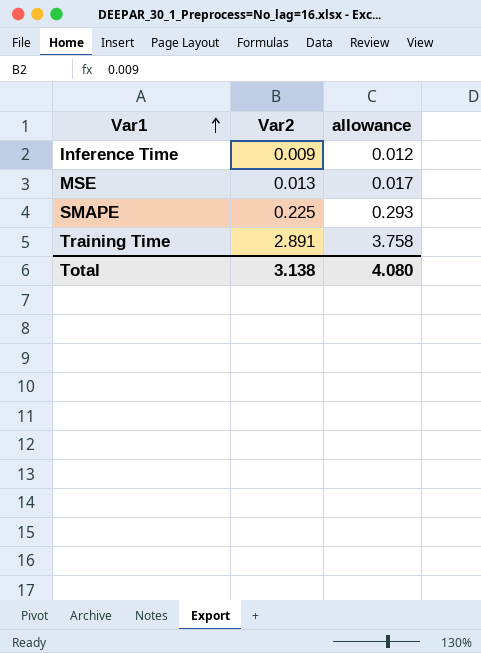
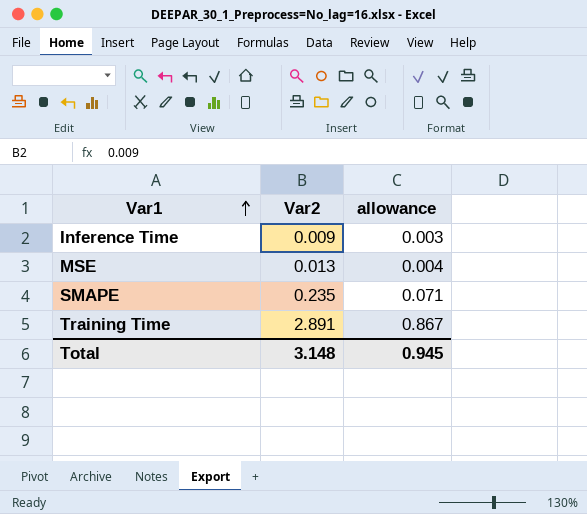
column allowance | formula: [Var2] * 1.3 -> [Var2] * 0.3
SMAPE | Var2: 0.225 -> 0.235
Total | Var2: 3.138 -> 3.148
Total | allowance: 4.080 -> 0.945

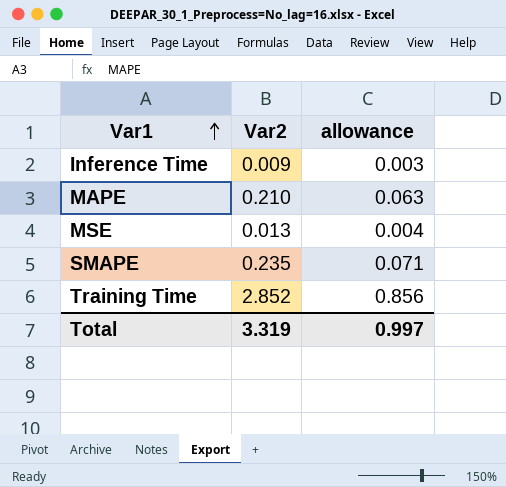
row MAPE: none -> 0.210 | 0.063
Training Time | Var2: 2.891 -> 2.852
Training Time | allowance: 0.867 -> 0.856
Total | Var2: 3.148 -> 3.319
Total | allowance: 0.945 -> 0.997

